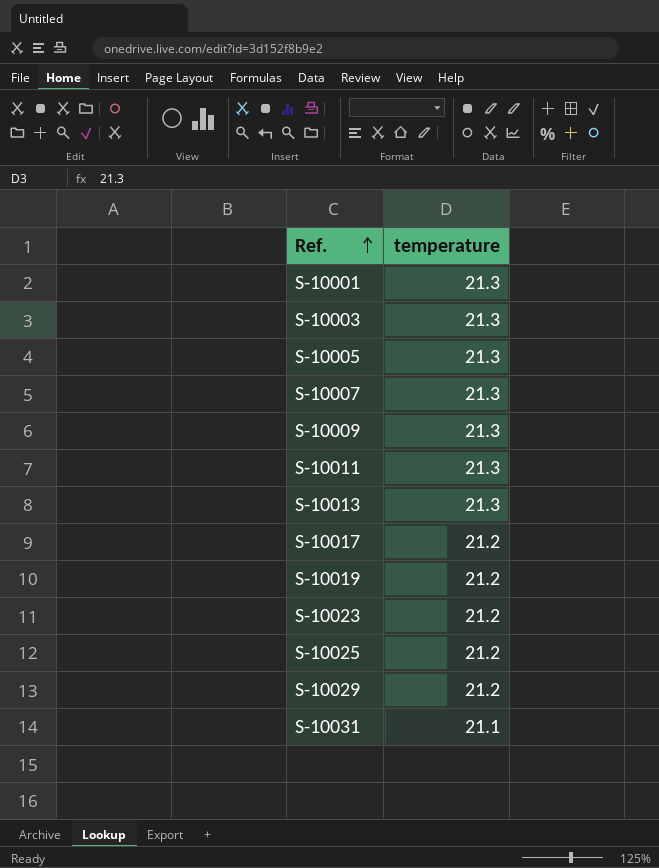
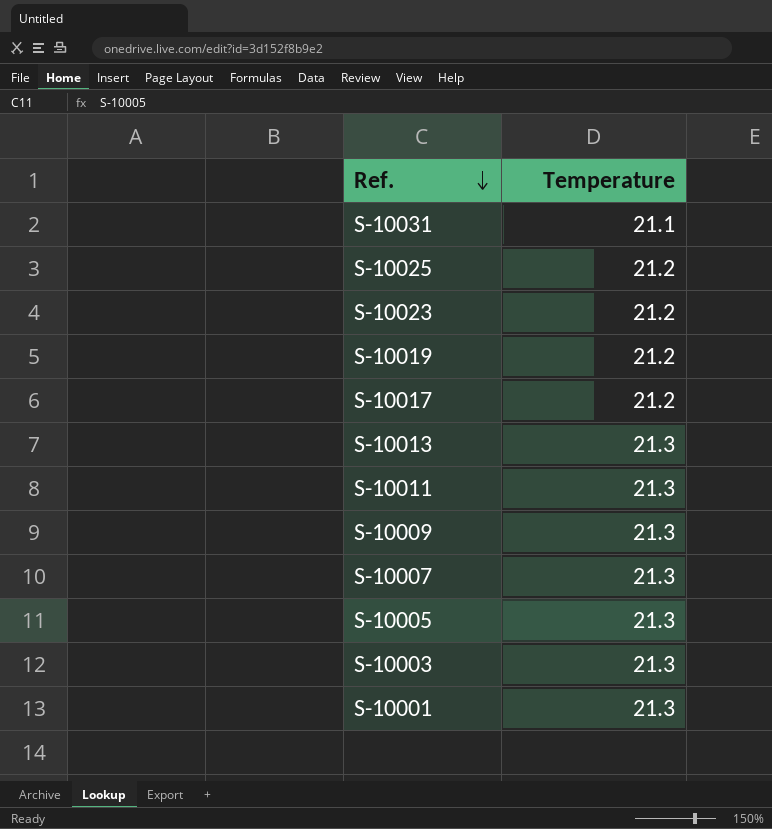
row order: Ref. ascending -> Ref. descending
column name: temperature -> Temperature
row S-10029: 21.2 -> none

